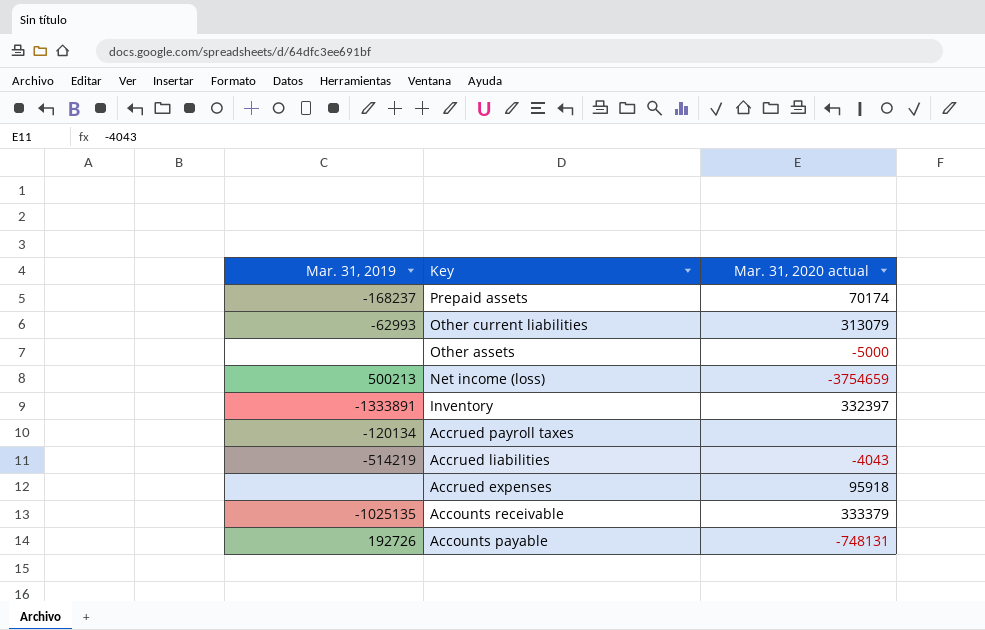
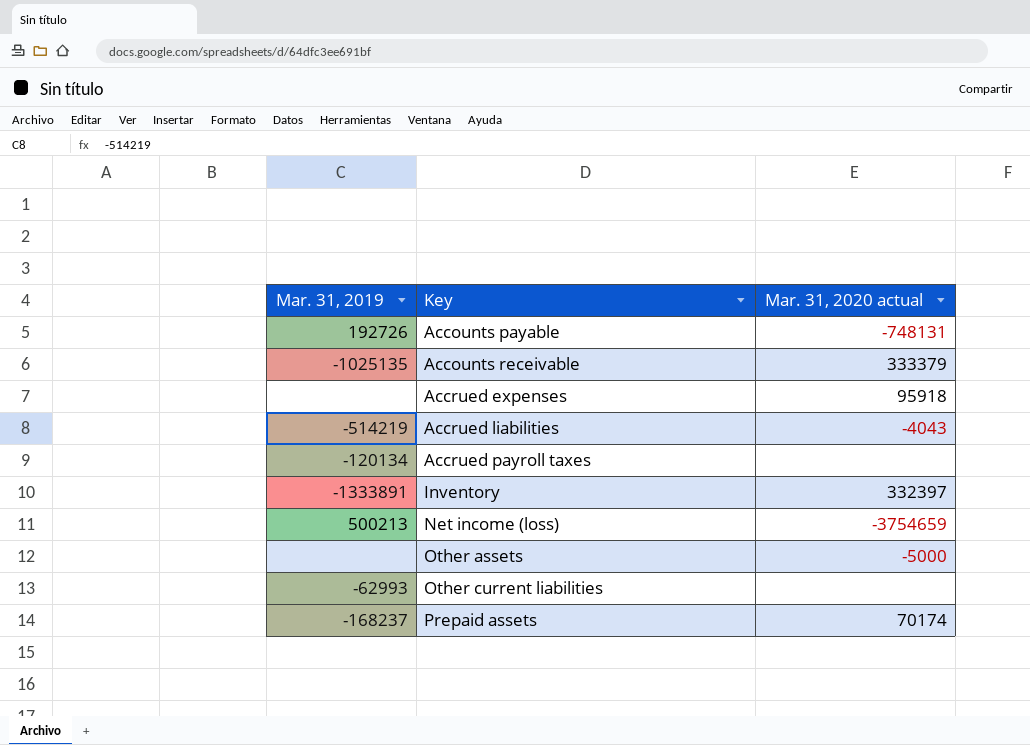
row order: Key descending -> Key ascending
Other current liabilities | Mar. 31, 2020 actual: 313079 -> none

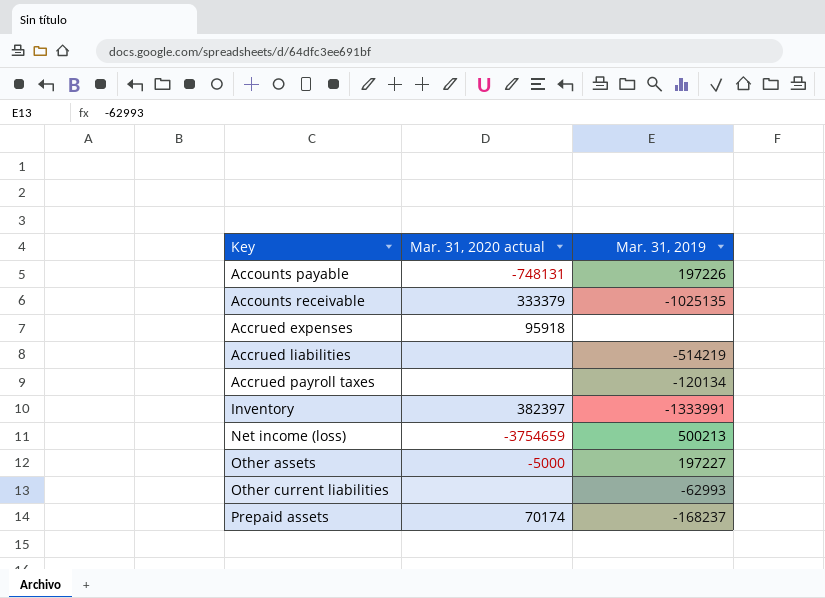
column Mar. 31, 2019 | position: 1 -> 3
Accounts payable | Mar. 31, 2019: 192726 -> 197226
Accrued liabilities | Mar. 31, 2020 actual: -4043 -> none
Inventory | Mar. 31, 2020 actual: 332397 -> 382397
Inventory | Mar. 31, 2019: -1333891 -> -1333991
Other assets | Mar. 31, 2019: none -> 197227

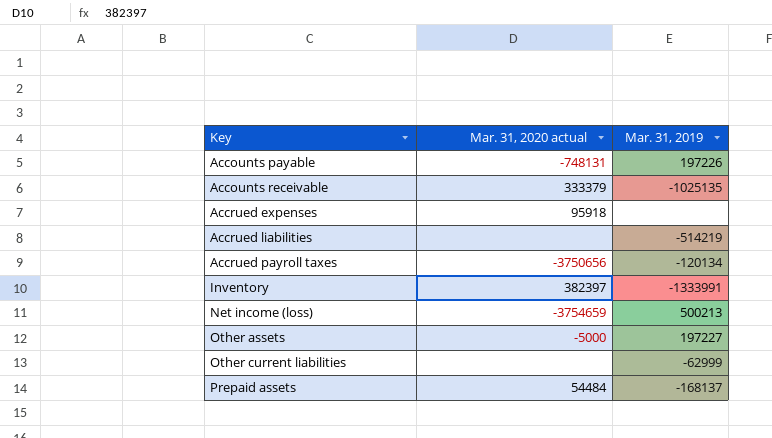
Accrued payroll taxes | Mar. 31, 2020 actual: none -> -3750656
Other current liabilities | Mar. 31, 2019: -62993 -> -62999
Prepaid assets | Mar. 31, 2020 actual: 70174 -> 54484
Prepaid assets | Mar. 31, 2019: -168237 -> -168137

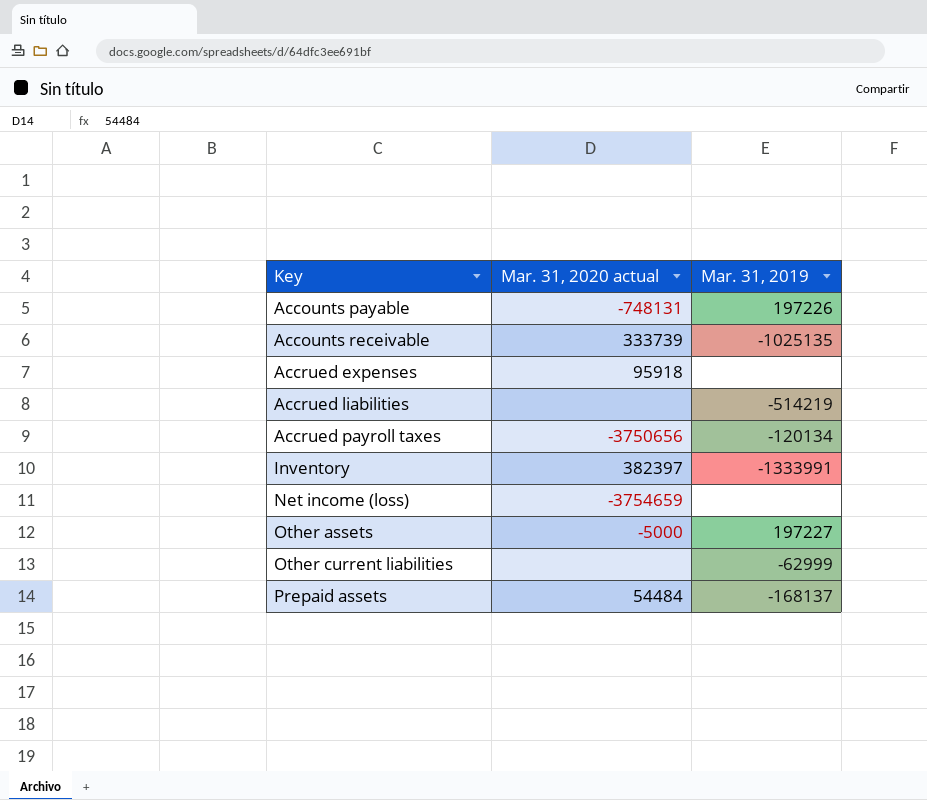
Accounts receivable | Mar. 31, 2020 actual: 333379 -> 333739
Net income (loss) | Mar. 31, 2019: 500213 -> none

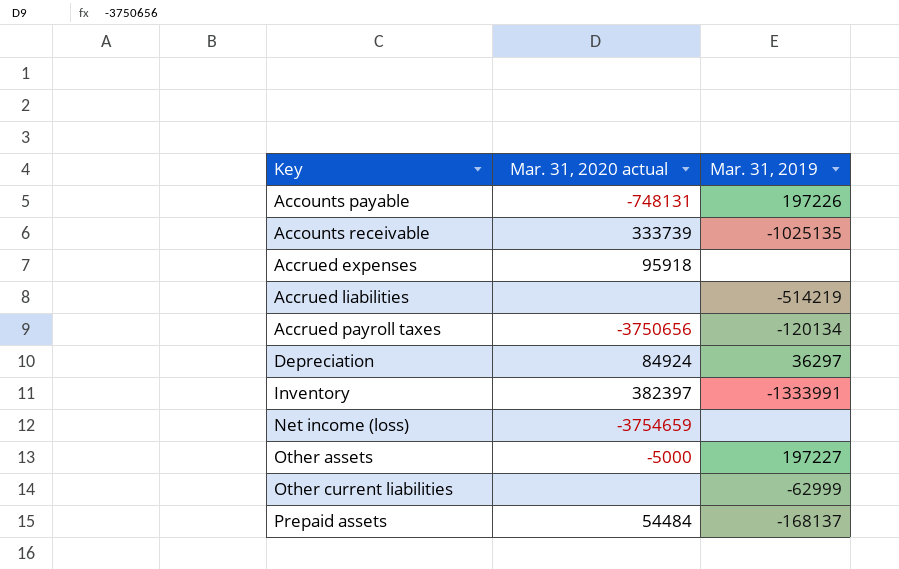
row Depreciation: none -> 84924 | 36297

